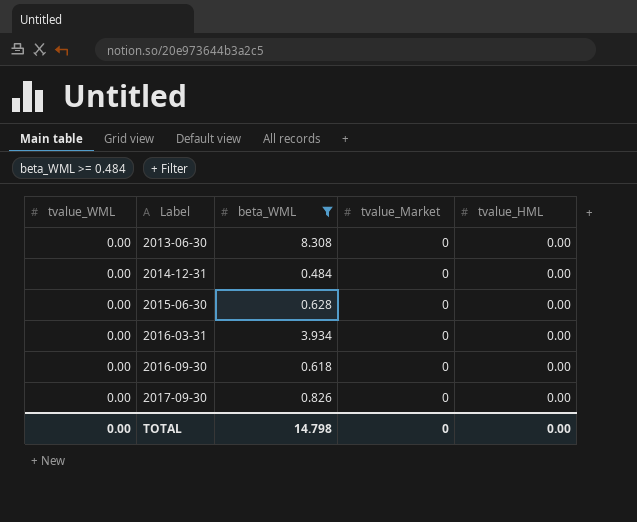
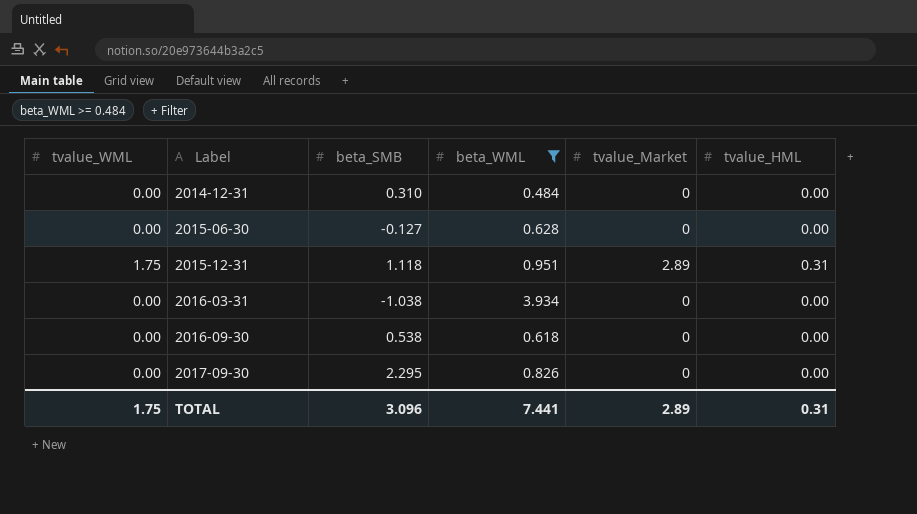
column beta_SMB | position: none -> 3
row 2013-06-30: 0.00 | 8.308 | 0 | 0.00 -> none
row 2015-12-31: none -> 1.75 | 1.118 | 0.951 | 2.89 | 0.31
TOTAL | tvalue_WML: 0.00 -> 1.75
TOTAL | beta_WML: 14.798 -> 7.441
TOTAL | tvalue_Market: 0 -> 2.89
TOTAL | tvalue_HML: 0.00 -> 0.31

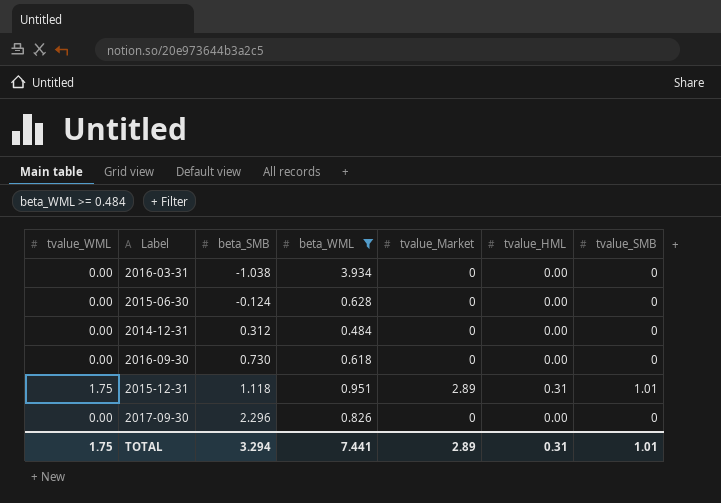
row order: Label ascending -> beta_SMB ascending
column tvalue_SMB | position: none -> 7
2015-06-30 | beta_SMB: -0.127 -> -0.124
2014-12-31 | beta_SMB: 0.310 -> 0.312
2016-09-30 | beta_SMB: 0.538 -> 0.730
2017-09-30 | beta_SMB: 2.295 -> 2.296
TOTAL | beta_SMB: 3.096 -> 3.294

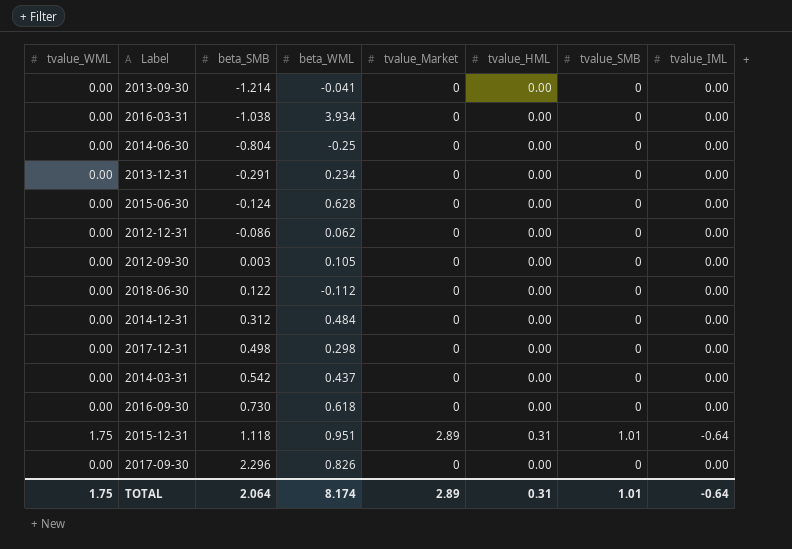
filter: beta_WML >= 0.484 -> none
column tvalue_IML | position: none -> 8
TOTAL | beta_SMB: 3.294 -> 2.064
TOTAL | beta_WML: 7.441 -> 8.174

